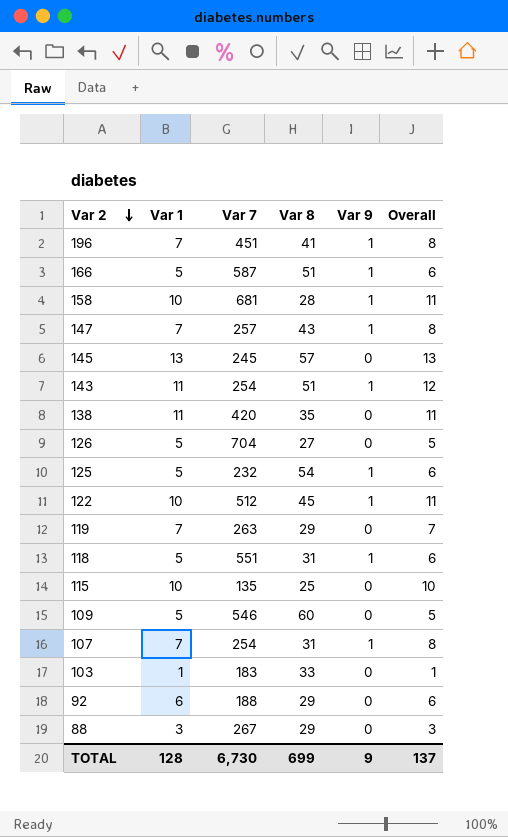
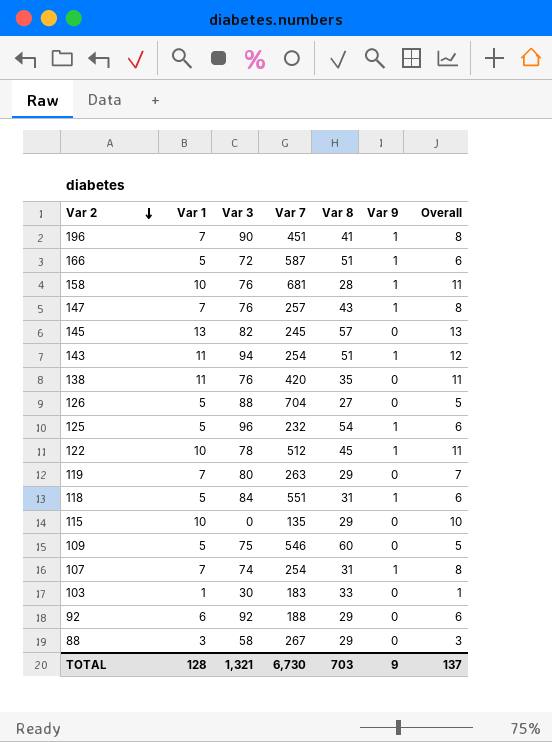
column Var 3 | position: none -> 3
115 | Var 8: 25 -> 29
TOTAL | Var 8: 699 -> 703

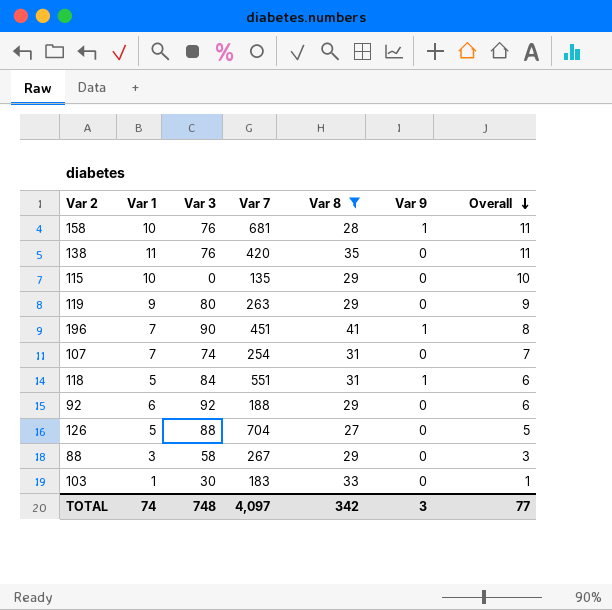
filter: none -> Var 8 <= 41
row order: Var 2 descending -> Overall descending
119 | Var 1: 7 -> 9
119 | Overall: 7 -> 9
107 | Var 9: 1 -> 0
107 | Overall: 8 -> 7
TOTAL | Var 1: 128 -> 74
TOTAL | Var 3: 1,321 -> 748
TOTAL | Var 7: 6,730 -> 4,097
TOTAL | Var 8: 703 -> 342
TOTAL | Var 9: 9 -> 3
TOTAL | Overall: 137 -> 77

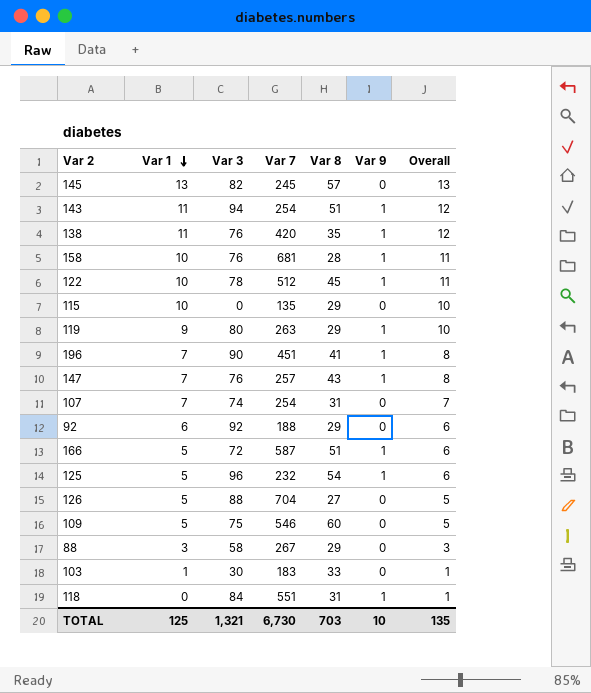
filter: Var 8 <= 41 -> none
row order: Overall descending -> Var 1 descending
138 | Var 9: 0 -> 1
138 | Overall: 11 -> 12
119 | Var 9: 0 -> 1
119 | Overall: 9 -> 10
118 | Var 1: 5 -> 0
118 | Overall: 6 -> 1
TOTAL | Var 1: 74 -> 125
TOTAL | Var 3: 748 -> 1,321
TOTAL | Var 7: 4,097 -> 6,730
TOTAL | Var 8: 342 -> 703
TOTAL | Var 9: 3 -> 10
TOTAL | Overall: 77 -> 135

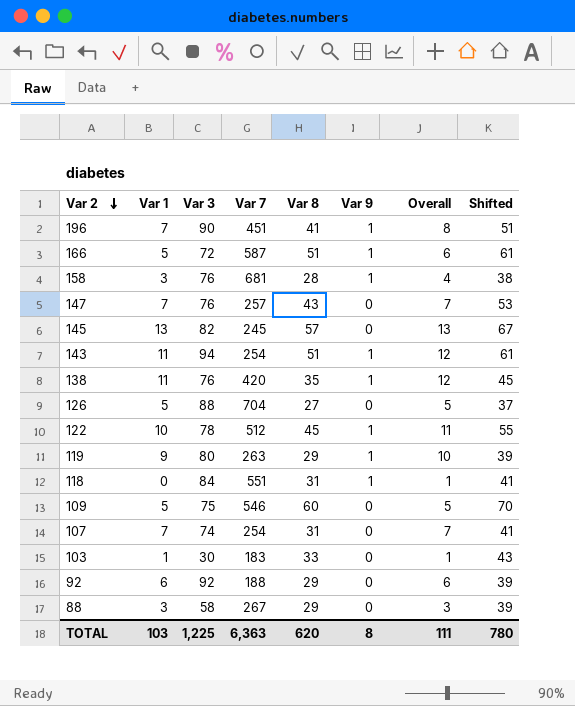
row order: Var 1 descending -> Var 2 descending
column Shifted | formula: none -> [Var 8] + 10
row 115: 10 | 0 | 135 | 29 | 0 | 10 -> none
row 125: 5 | 96 | 232 | 54 | 1 | 6 -> none
158 | Var 1: 10 -> 3
158 | Overall: 11 -> 4
147 | Var 9: 1 -> 0
147 | Overall: 8 -> 7
TOTAL | Var 1: 125 -> 103
TOTAL | Var 3: 1,321 -> 1,225
TOTAL | Var 7: 6,730 -> 6,363
TOTAL | Var 8: 703 -> 620
TOTAL | Var 9: 10 -> 8
TOTAL | Overall: 135 -> 111

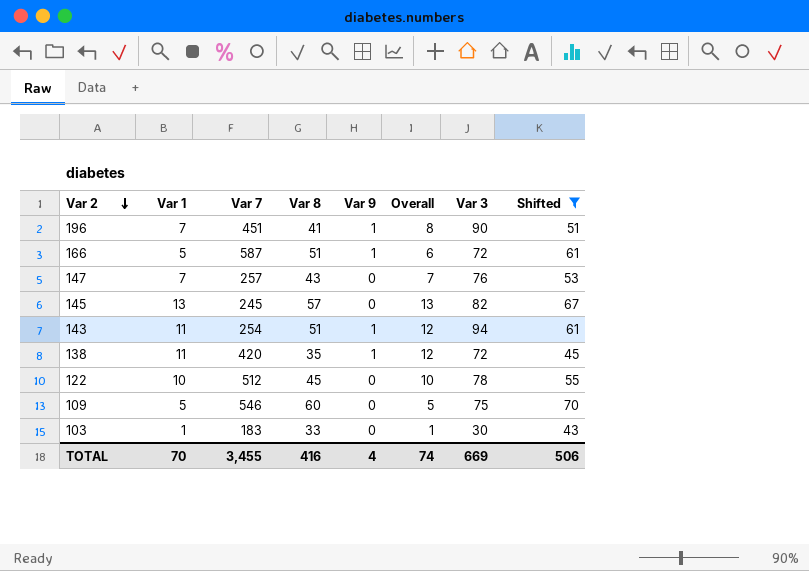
filter: none -> Shifted >= 43
column Var 3 | position: 3 -> 7
138 | Var 3: 76 -> 72
122 | Var 9: 1 -> 0
122 | Overall: 11 -> 10
TOTAL | Var 1: 103 -> 70
TOTAL | Var 7: 6,363 -> 3,455
TOTAL | Var 8: 620 -> 416
TOTAL | Var 9: 8 -> 4
TOTAL | Overall: 111 -> 74
TOTAL | Var 3: 1,225 -> 669
TOTAL | Shifted: 780 -> 506

